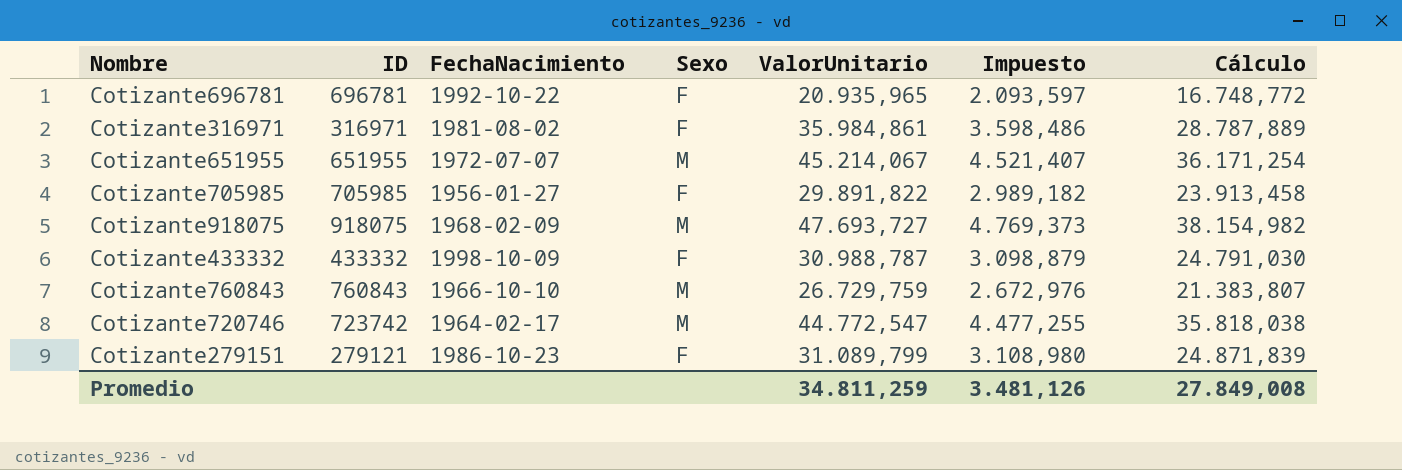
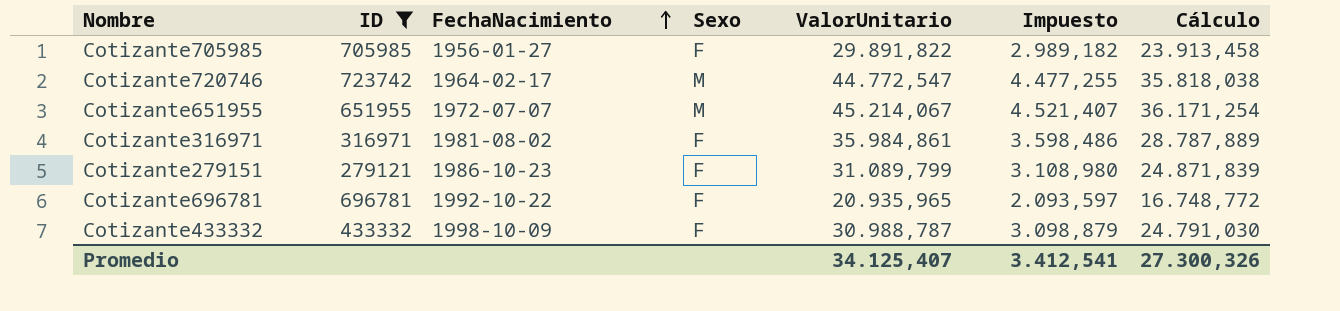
filter: none -> ID <= 723742
row order: none -> FechaNacimiento ascending
Promedio | ValorUnitario: 34.811,259 -> 34.125,407
Promedio | Impuesto: 3.481,126 -> 3.412,541
Promedio | Cálculo: 27.849,008 -> 27.300,326

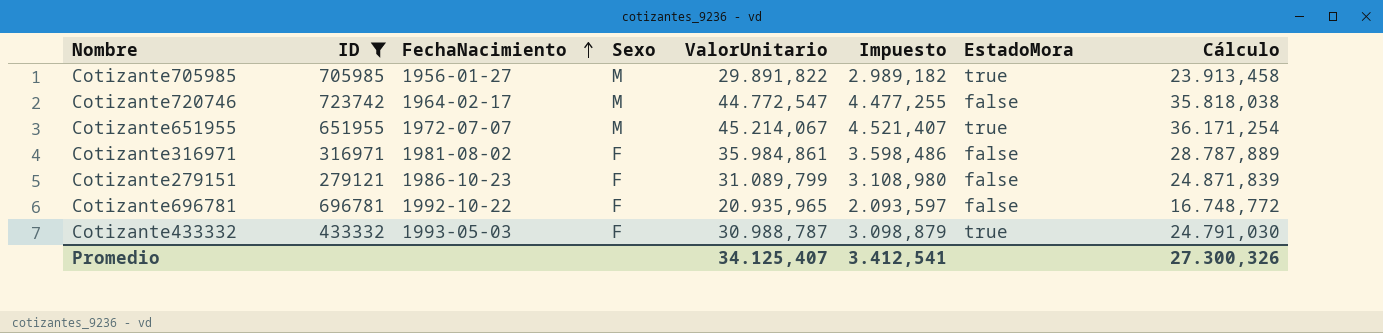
column EstadoMora | position: none -> 7
Cotizante705985 | Sexo: F -> M
Cotizante433332 | FechaNacimiento: 1998-10-09 -> 1993-05-03

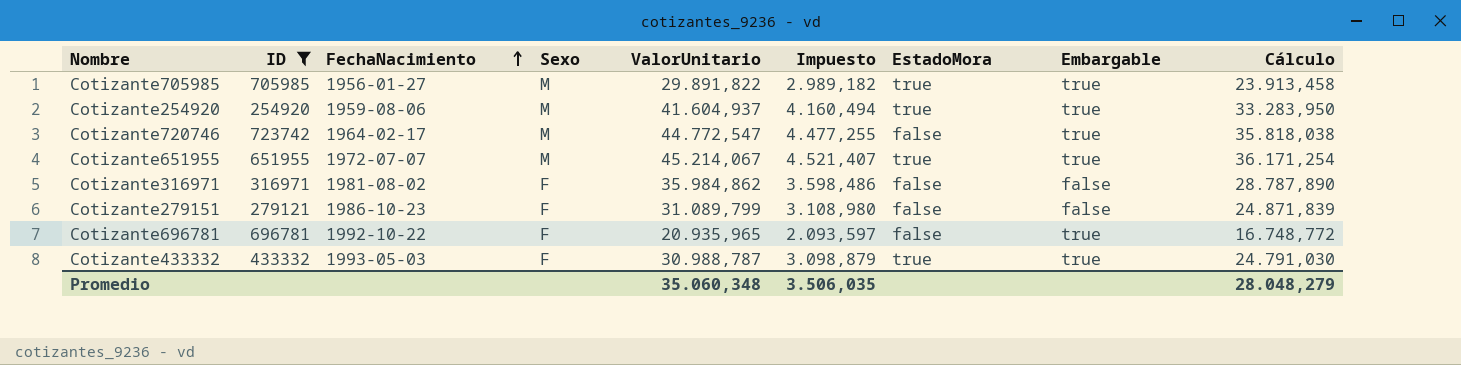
column Embargable | position: none -> 8
row Cotizante254920: none -> 254920 | 1959-08-06 | M | 41.604,937 | 4.160,494 | true | true | 33.283,950
Cotizante316971 | ValorUnitario: 35.984,861 -> 35.984,862
Cotizante316971 | Cálculo: 28.787,889 -> 28.787,890
Promedio | ValorUnitario: 34.125,407 -> 35.060,348
Promedio | Impuesto: 3.412,541 -> 3.506,035
Promedio | Cálculo: 27.300,326 -> 28.048,279

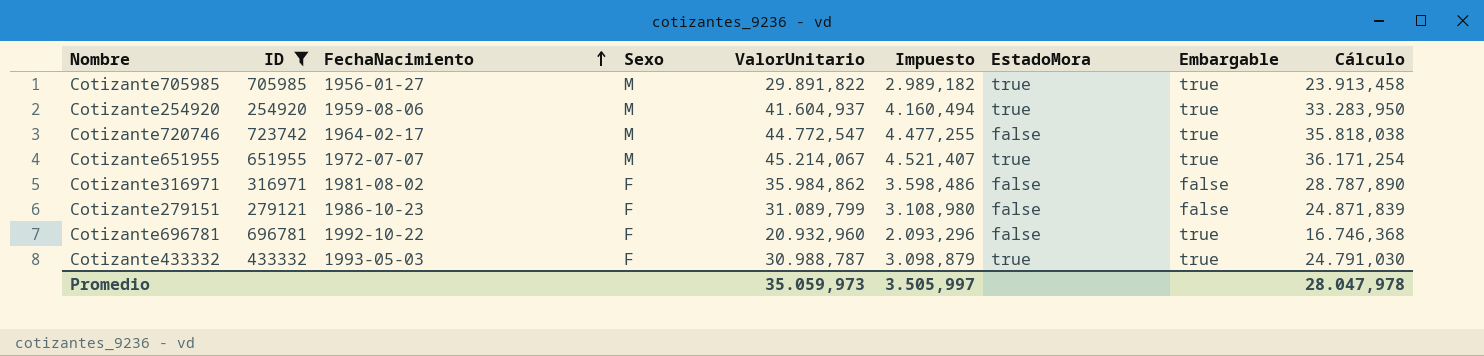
Cotizante696781 | ValorUnitario: 20.935,965 -> 20.932,960
Cotizante696781 | Impuesto: 2.093,597 -> 2.093,296
Cotizante696781 | Cálculo: 16.748,772 -> 16.746,368
Promedio | ValorUnitario: 35.060,348 -> 35.059,973
Promedio | Impuesto: 3.506,035 -> 3.505,997
Promedio | Cálculo: 28.048,279 -> 28.047,978

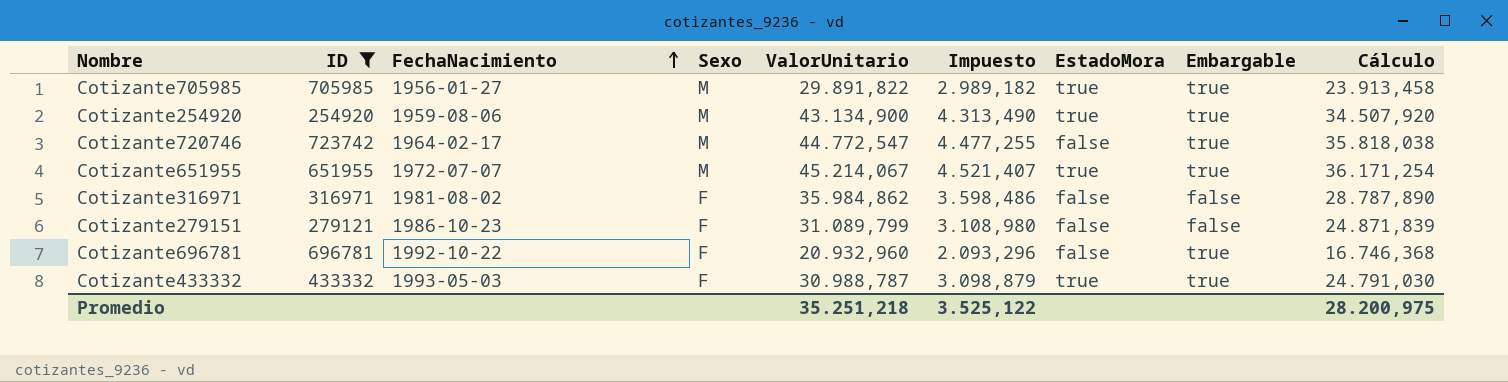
Cotizante254920 | ValorUnitario: 41.604,937 -> 43.134,900
Cotizante254920 | Impuesto: 4.160,494 -> 4.313,490
Cotizante254920 | Cálculo: 33.283,950 -> 34.507,920
Promedio | ValorUnitario: 35.059,973 -> 35.251,218
Promedio | Impuesto: 3.505,997 -> 3.525,122
Promedio | Cálculo: 28.047,978 -> 28.200,975

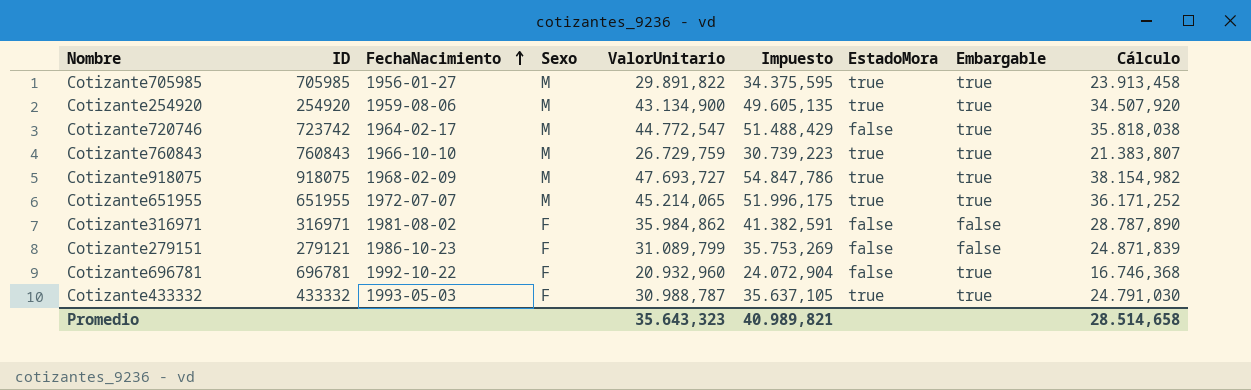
filter: ID <= 723742 -> none
column Impuesto | formula: [ValorUnitario] * 0,1 -> [ValorUnitario] * 1,15
Cotizante651955 | ValorUnitario: 45.214,067 -> 45.214,065
Cotizante651955 | Cálculo: 36.171,254 -> 36.171,252
Promedio | ValorUnitario: 35.251,218 -> 35.643,323
Promedio | Impuesto: 3.525,122 -> 40.989,821
Promedio | Cálculo: 28.200,975 -> 28.514,658

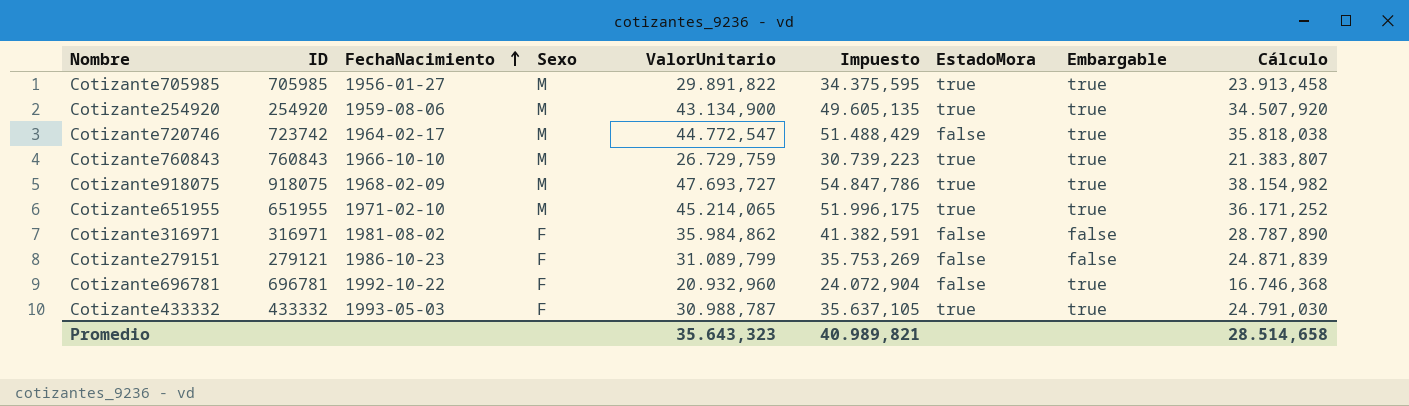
Cotizante651955 | FechaNacimiento: 1972-07-07 -> 1971-02-10

